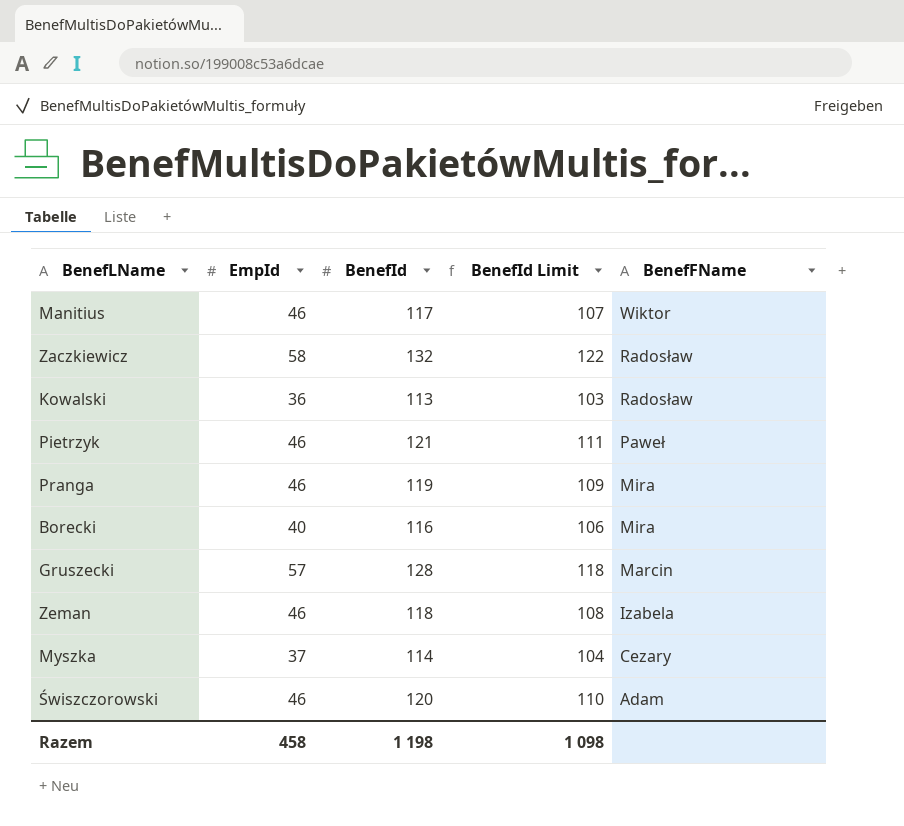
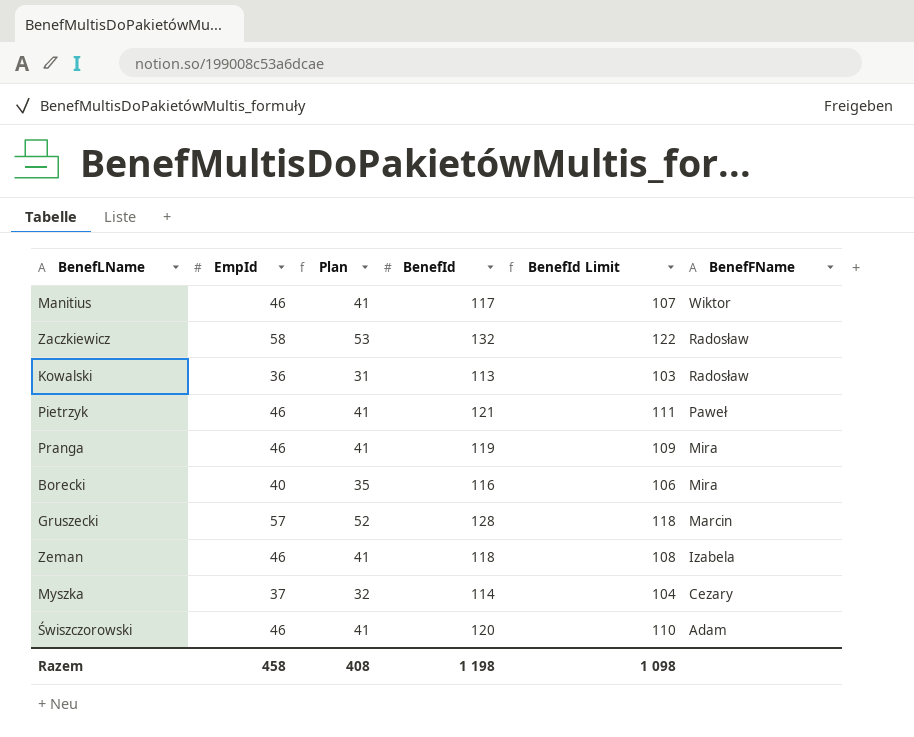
column Plan | formula: none -> [EmpId] - 5

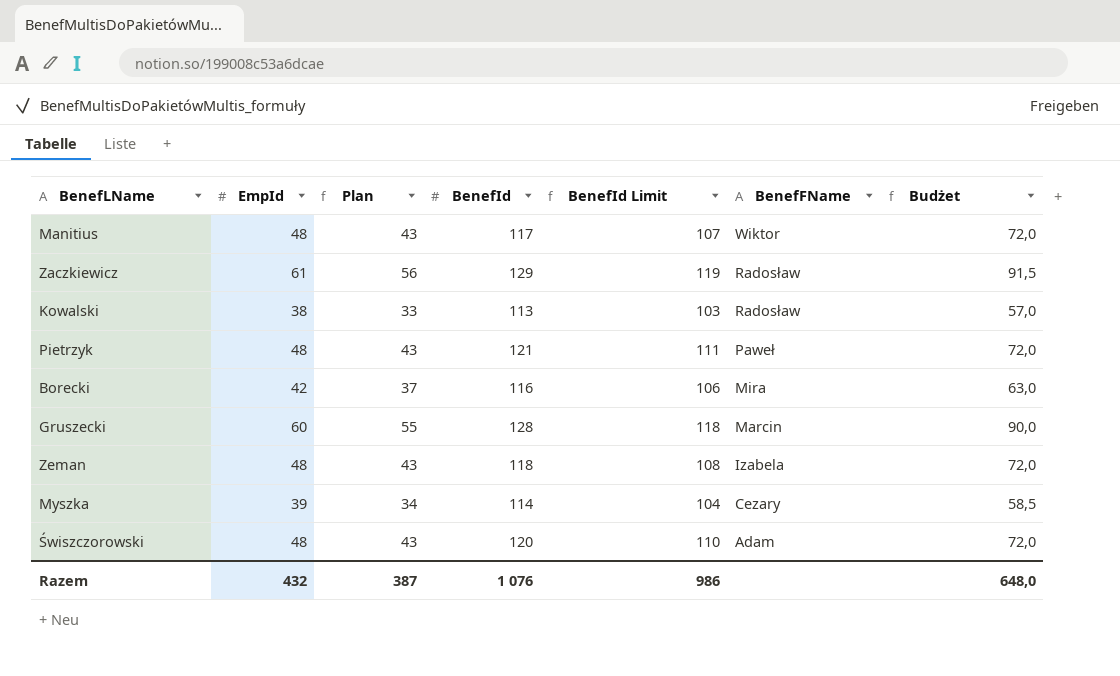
column Budżet | formula: none -> [EmpId] * 1,5
row Pranga: 46 | 41 | 119 | 109 | Mira -> none
Manitius | EmpId: 46 -> 48
Manitius | Plan: 41 -> 43
Zaczkiewicz | EmpId: 58 -> 61
Zaczkiewicz | Plan: 53 -> 56
Zaczkiewicz | BenefId: 132 -> 129
Zaczkiewicz | BenefId Limit: 122 -> 119
Kowalski | EmpId: 36 -> 38
Kowalski | Plan: 31 -> 33
Pietrzyk | EmpId: 46 -> 48
Pietrzyk | Plan: 41 -> 43
Borecki | EmpId: 40 -> 42
Borecki | Plan: 35 -> 37
Gruszecki | EmpId: 57 -> 60
Gruszecki | Plan: 52 -> 55
Zeman | EmpId: 46 -> 48
Zeman | Plan: 41 -> 43
Myszka | EmpId: 37 -> 39
Myszka | Plan: 32 -> 34
Świszczorowski | EmpId: 46 -> 48
Świszczorowski | Plan: 41 -> 43
Razem | EmpId: 458 -> 432
Razem | Plan: 408 -> 387
Razem | BenefId: 1 198 -> 1 076
Razem | BenefId Limit: 1 098 -> 986

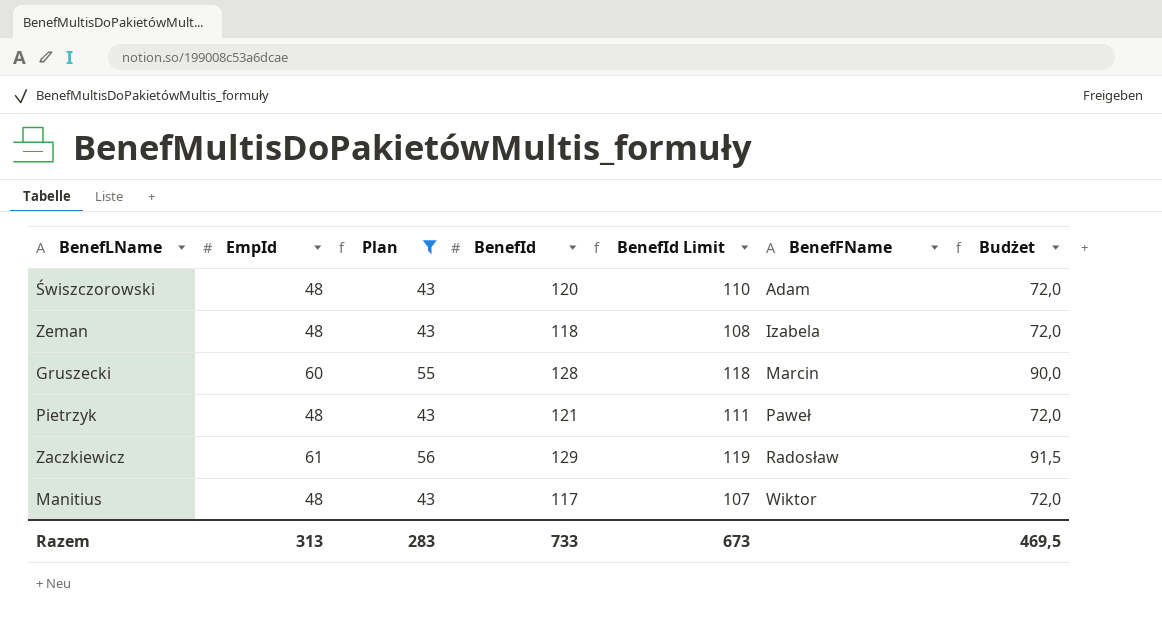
filter: none -> Plan >= 43
row order: BenefFName descending -> BenefFName ascending
Razem | EmpId: 432 -> 313
Razem | Plan: 387 -> 283
Razem | BenefId: 1 076 -> 733
Razem | BenefId Limit: 986 -> 673
Razem | Budżet: 648,0 -> 469,5

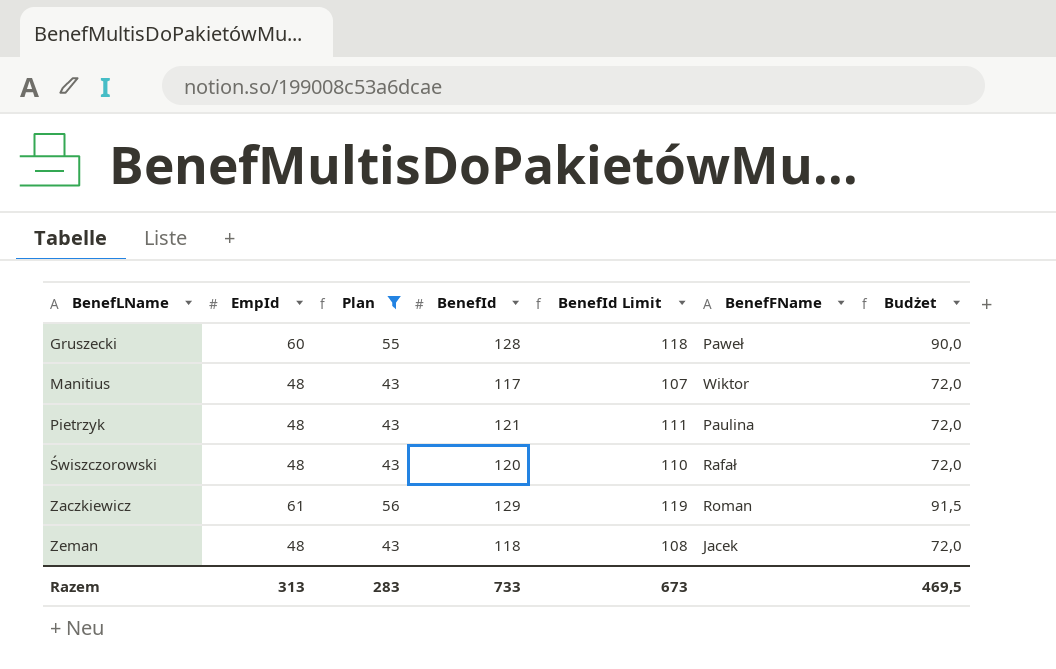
row order: BenefFName ascending -> BenefLName ascending
Gruszecki | BenefFName: Marcin -> Paweł
Pietrzyk | BenefFName: Paweł -> Paulina
Świszczorowski | BenefFName: Adam -> Rafał
Zaczkiewicz | BenefFName: Radosław -> Roman
Zeman | BenefFName: Izabela -> Jacek

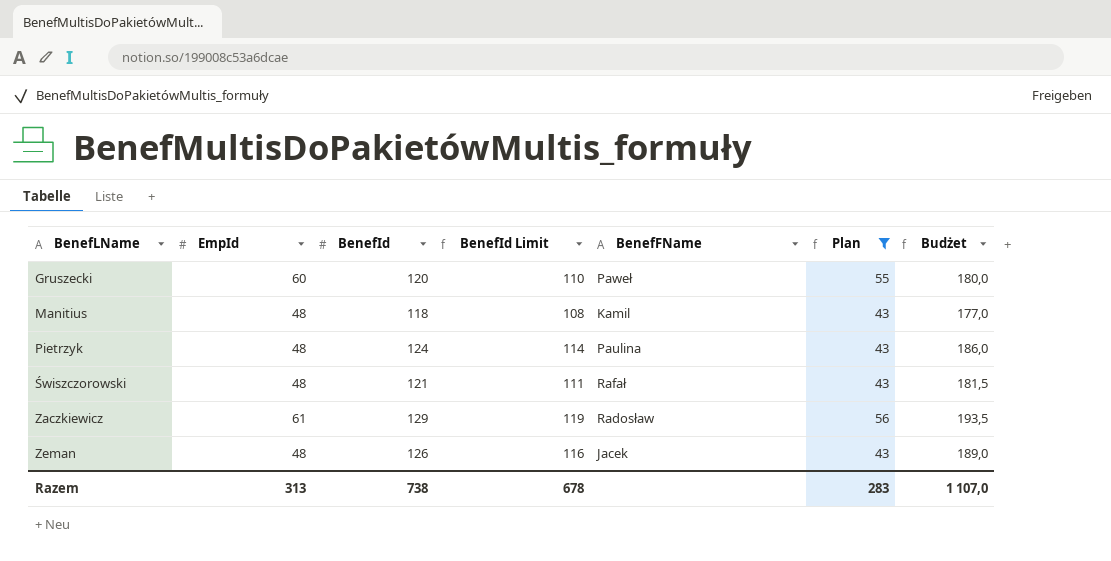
column Plan | position: 3 -> 6
column Budżet | formula: [EmpId] * 1,5 -> [BenefId] * 1,5
Gruszecki | BenefId: 128 -> 120
Gruszecki | BenefId Limit: 118 -> 110
Manitius | BenefId: 117 -> 118
Manitius | BenefId Limit: 107 -> 108
Manitius | BenefFName: Wiktor -> Kamil
Pietrzyk | BenefId: 121 -> 124
Pietrzyk | BenefId Limit: 111 -> 114
Świszczorowski | BenefId: 120 -> 121
Świszczorowski | BenefId Limit: 110 -> 111
Zaczkiewicz | BenefFName: Roman -> Radosław
Zeman | BenefId: 118 -> 126
Zeman | BenefId Limit: 108 -> 116
Razem | BenefId: 733 -> 738
Razem | BenefId Limit: 673 -> 678
Razem | Budżet: 469,5 -> 1 107,0

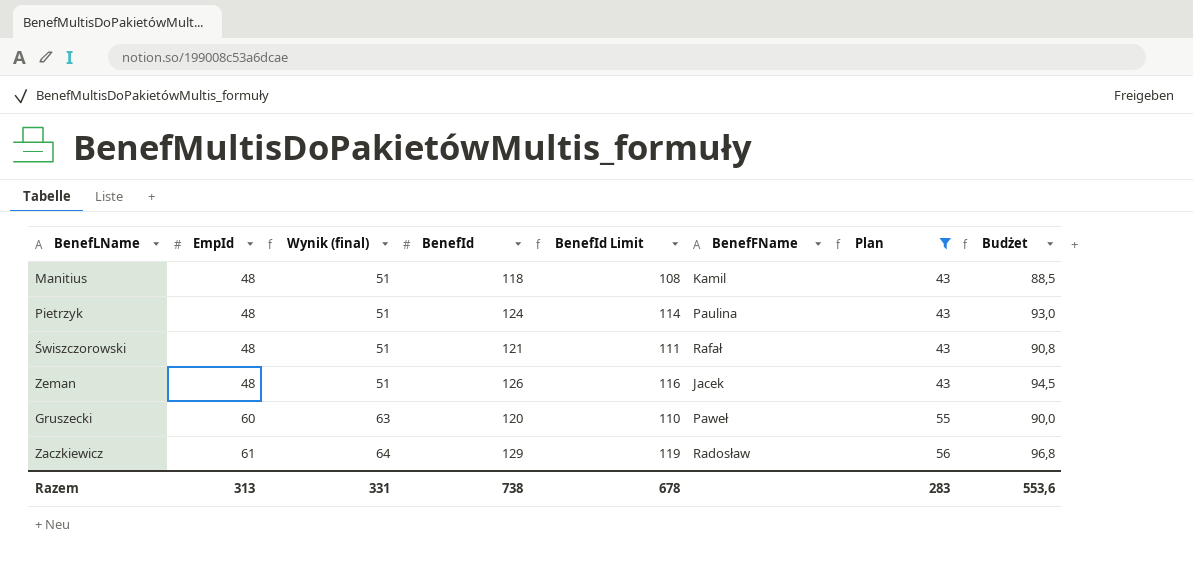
row order: BenefLName ascending -> EmpId ascending
column Wynik (final) | formula: none -> [EmpId] + 3
column Budżet | formula: [BenefId] * 1,5 -> [BenefId] * 0,75
Razem | Budżet: 1 107,0 -> 553,6

